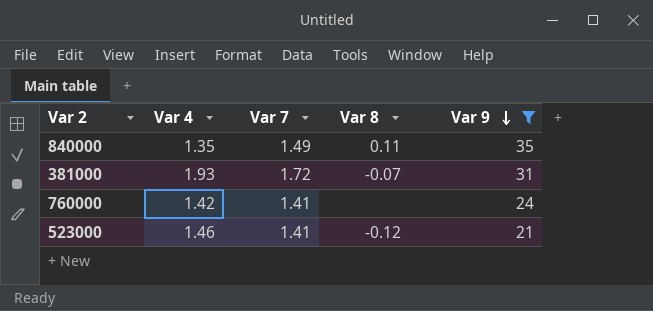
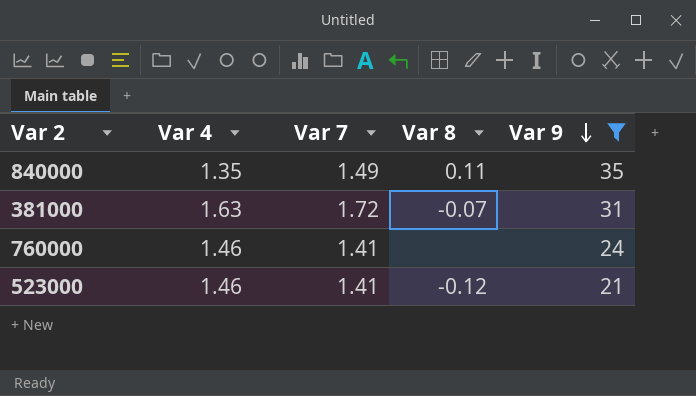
381000 | Var 4: 1.93 -> 1.63
760000 | Var 4: 1.42 -> 1.46

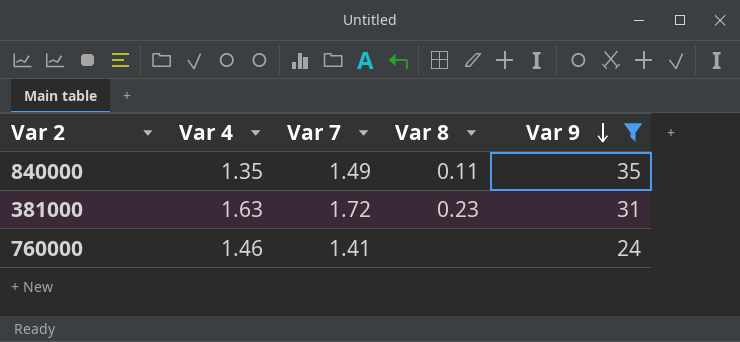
row 523000: 1.46 | 1.41 | -0.12 | 21 -> none
381000 | Var 8: -0.07 -> 0.23

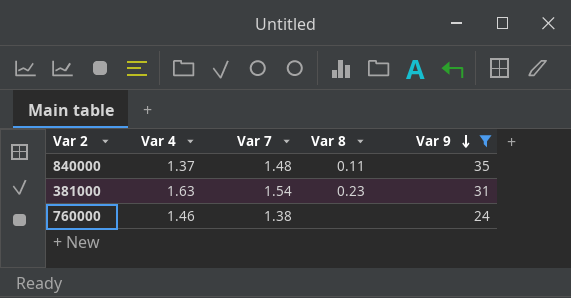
840000 | Var 4: 1.35 -> 1.37
840000 | Var 7: 1.49 -> 1.48
381000 | Var 7: 1.72 -> 1.54
760000 | Var 7: 1.41 -> 1.38

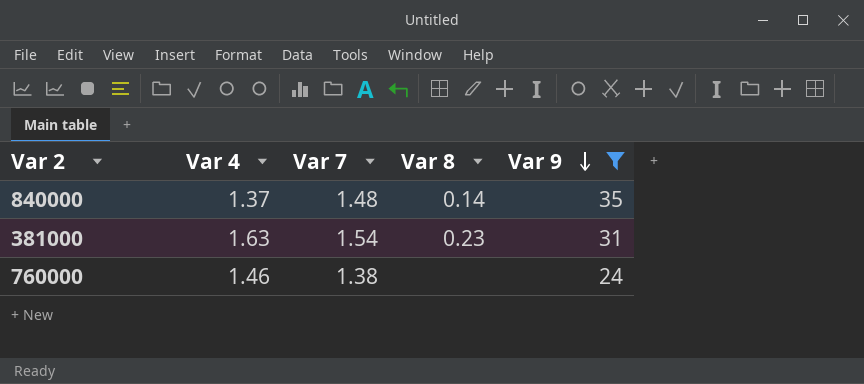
840000 | Var 8: 0.11 -> 0.14

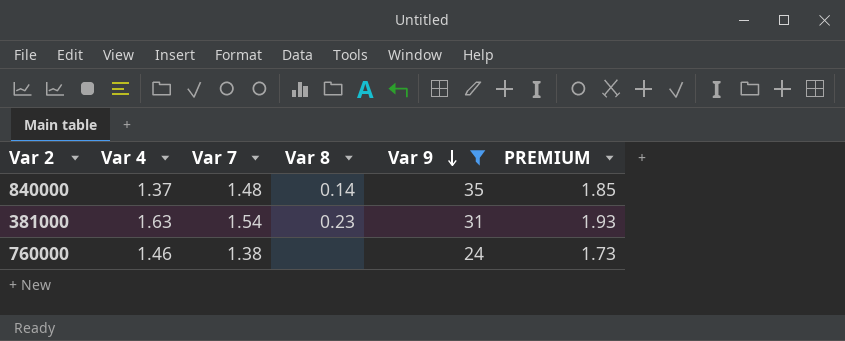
column PREMIUM | formula: none -> [Var 7] * 1.25

